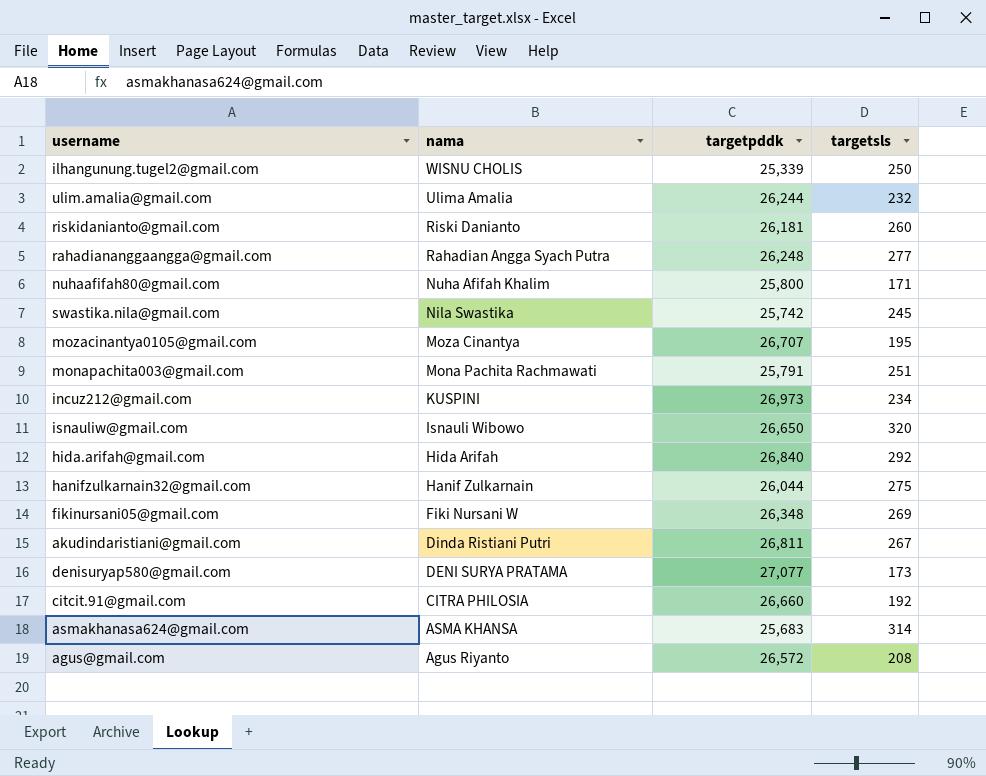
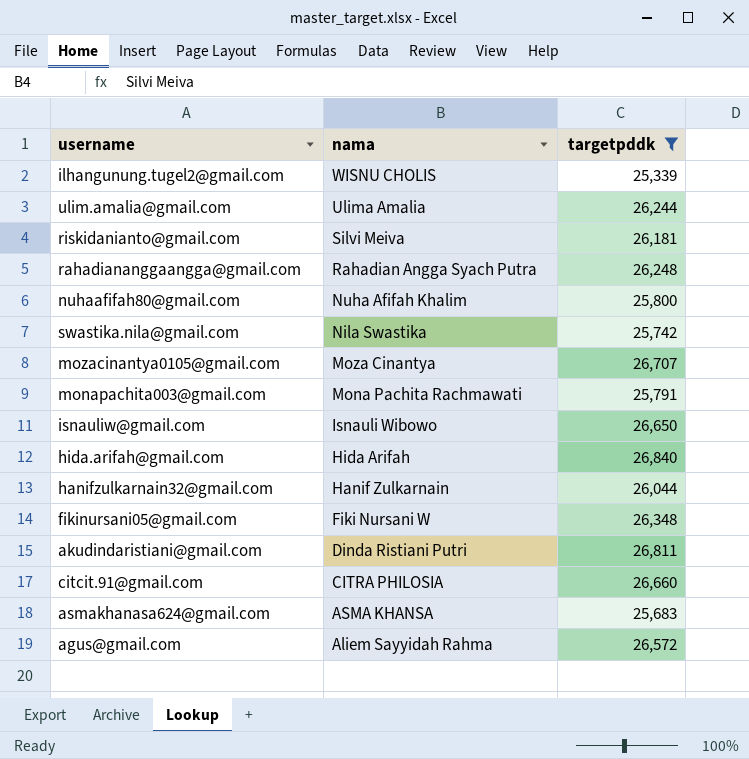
filter: none -> targetpddk <= 26,840
column targetsls | position: 4 -> none
riskidanianto@gmail.com | nama: Riski Danianto -> Silvi Meiva
agus@gmail.com | nama: Agus Riyanto -> Aliem Sayyidah Rahma

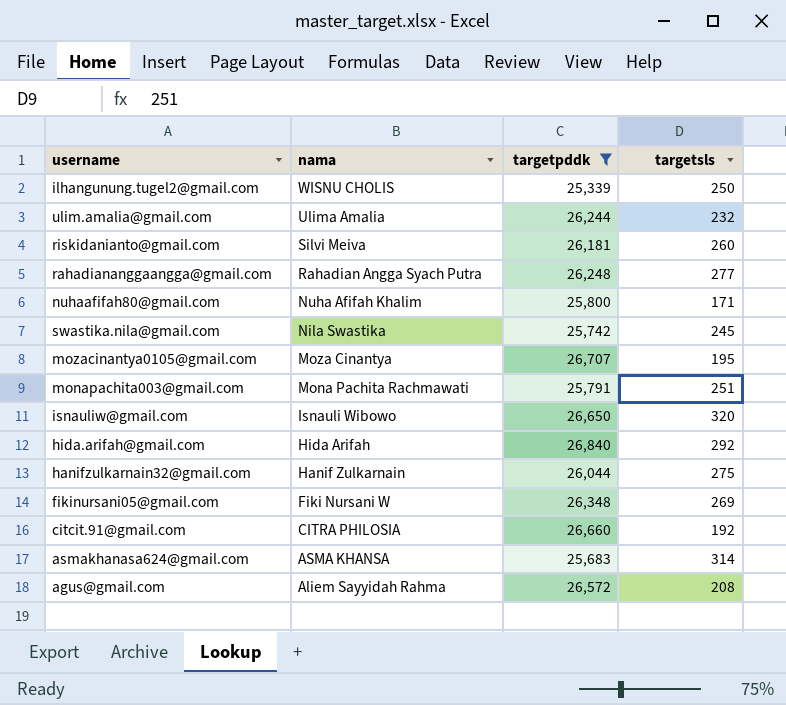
column targetsls | position: none -> 4
row akudindaristiani@gmail.com: Dinda Ristiani Putri | 26,811 -> none

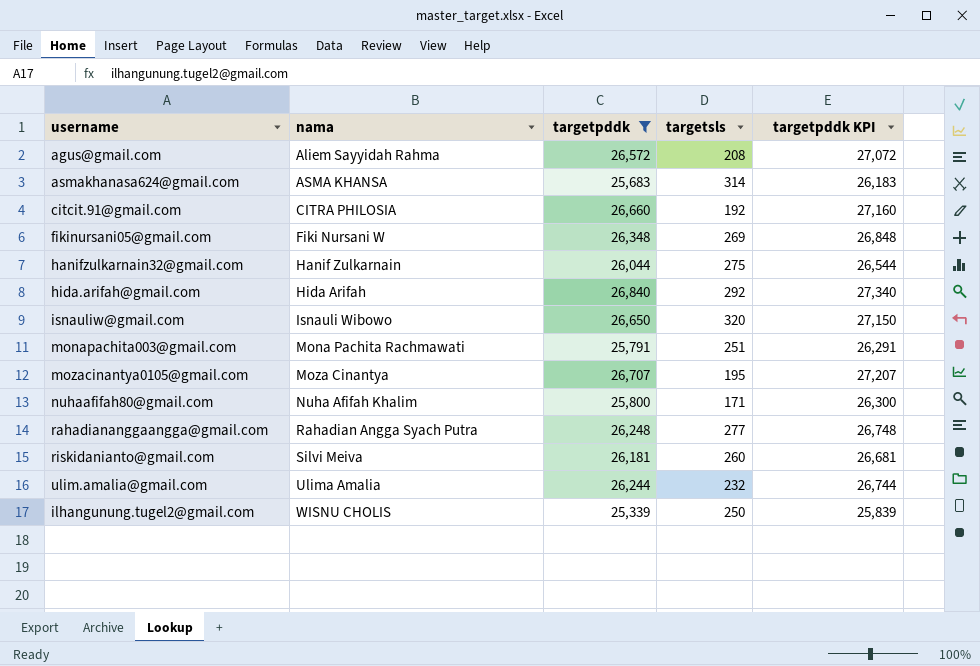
row order: nama descending -> nama ascending
column targetpddk KPI | formula: none -> [targetpddk] + 500
row swastika.nila@gmail.com: Nila Swastika | 25,742 | 245 -> none

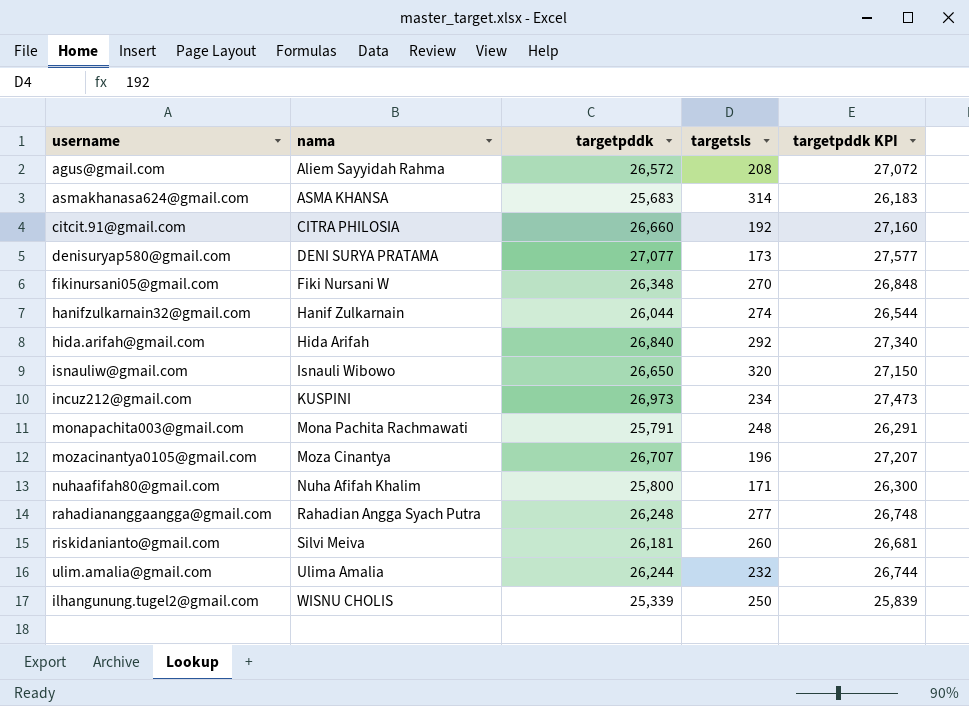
filter: targetpddk <= 26,840 -> none
fikinursani05@gmail.com | targetsls: 269 -> 270
hanifzulkarnain32@gmail.com | targetsls: 275 -> 274
monapachita003@gmail.com | targetsls: 251 -> 248
mozacinantya0105@gmail.com | targetsls: 195 -> 196

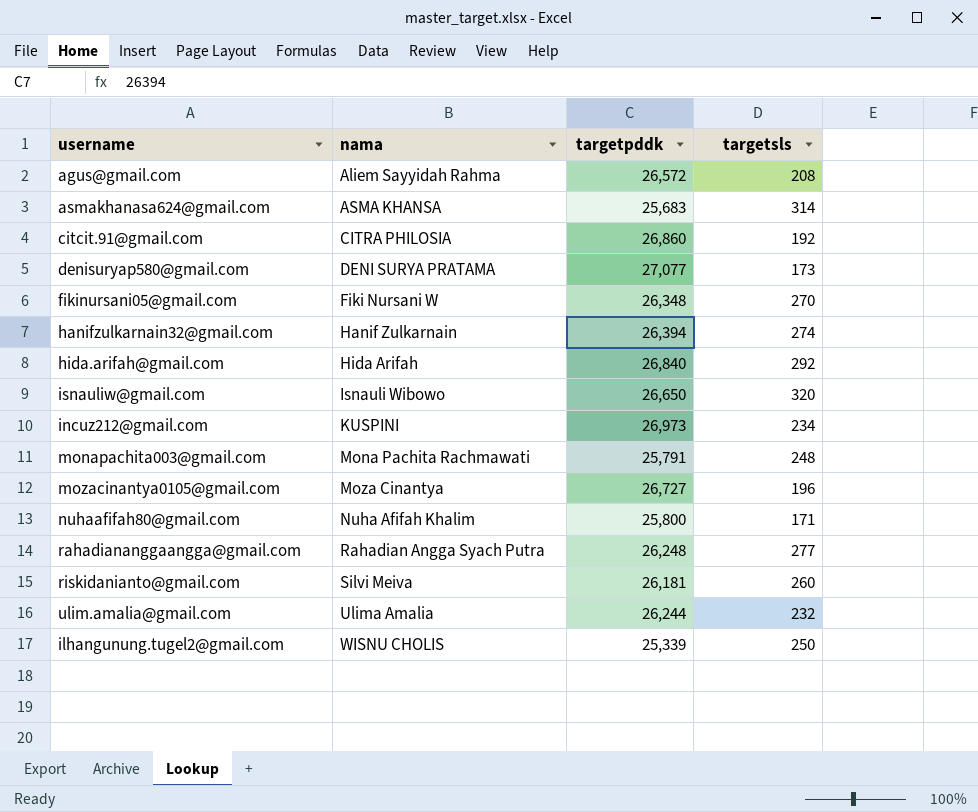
column targetpddk KPI | formula: [targetpddk] + 500 -> none
citcit.91@gmail.com | targetpddk: 26,660 -> 26,860
hanifzulkarnain32@gmail.com | targetpddk: 26,044 -> 26,394
mozacinantya0105@gmail.com | targetpddk: 26,707 -> 26,727

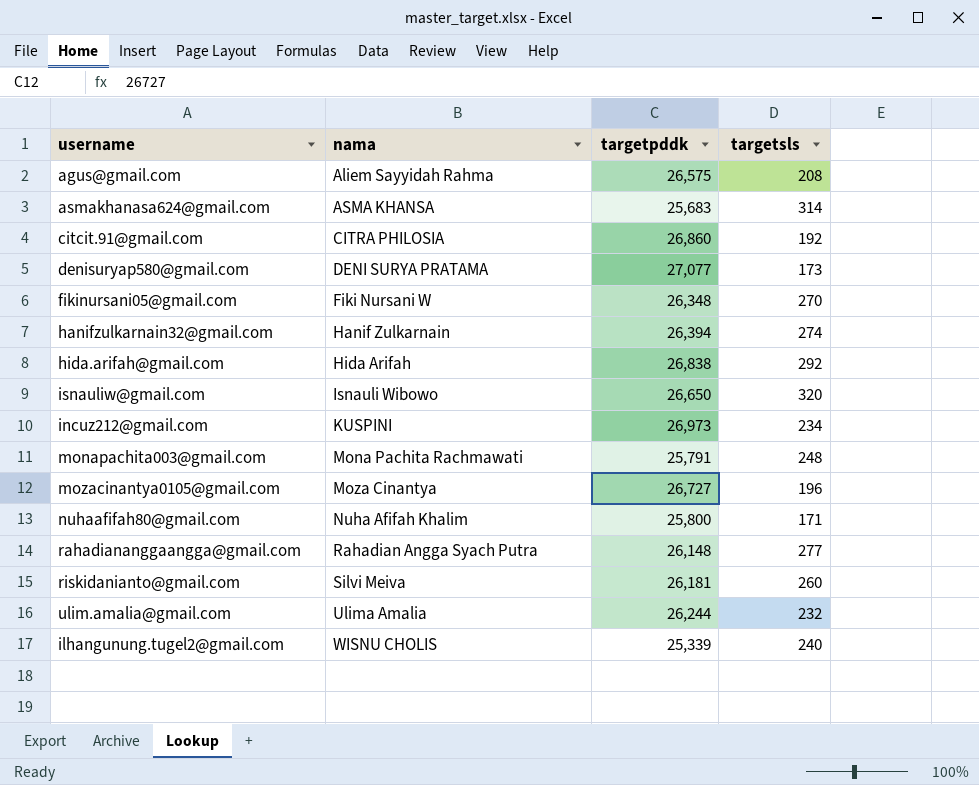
agus@gmail.com | targetpddk: 26,572 -> 26,575
hida.arifah@gmail.com | targetpddk: 26,840 -> 26,838
rahadiananggaangga@gmail.com | targetpddk: 26,248 -> 26,148
ilhangunung.tugel2@gmail.com | targetsls: 250 -> 240

